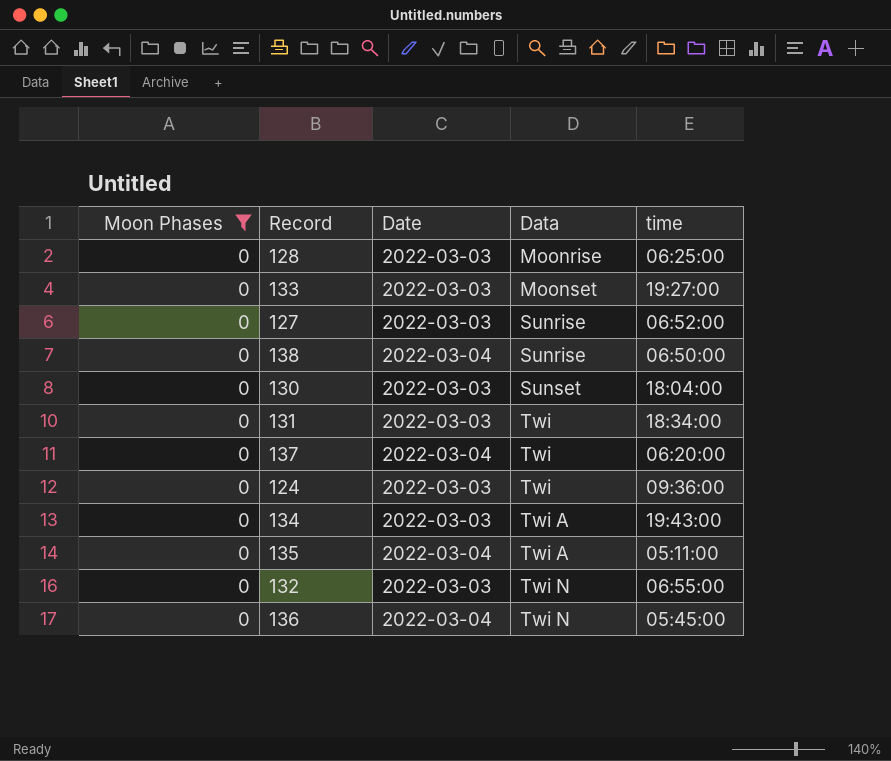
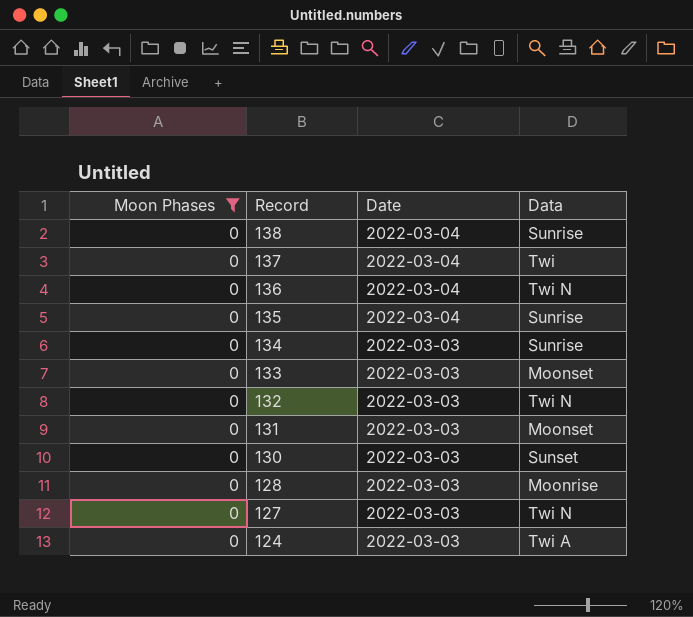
row order: Data ascending -> Record descending
column time | position: 5 -> none
135 | Data: Twi A -> Sunrise
134 | Data: Twi A -> Sunrise
131 | Data: Twi -> Moonset
127 | Data: Sunrise -> Twi N
124 | Data: Twi -> Twi A

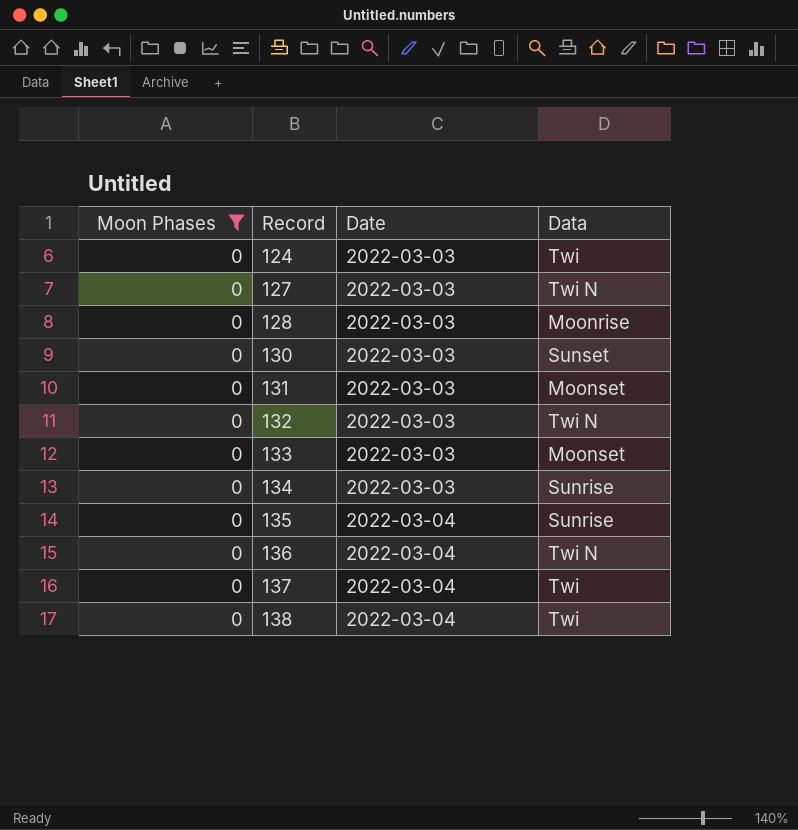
row order: Record descending -> Record ascending
124 | Data: Twi A -> Twi
138 | Data: Sunrise -> Twi

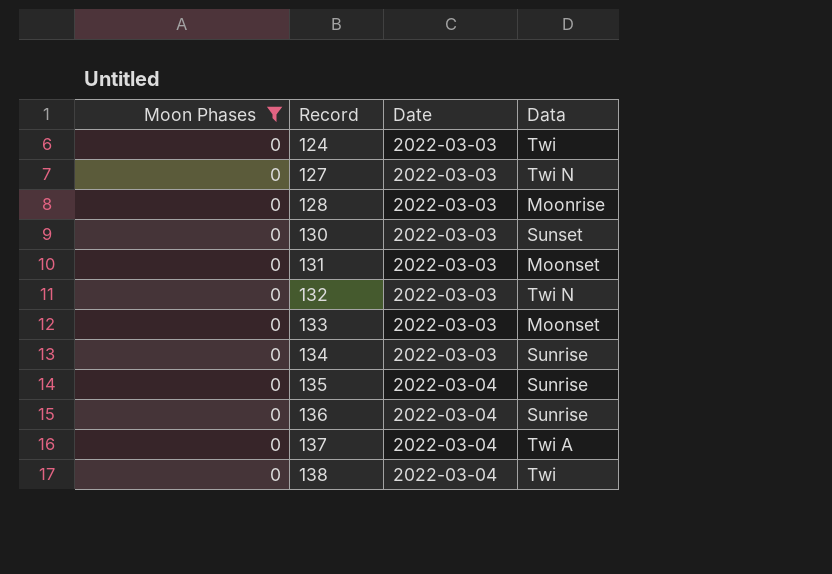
136 | Data: Twi N -> Sunrise
137 | Data: Twi -> Twi A

